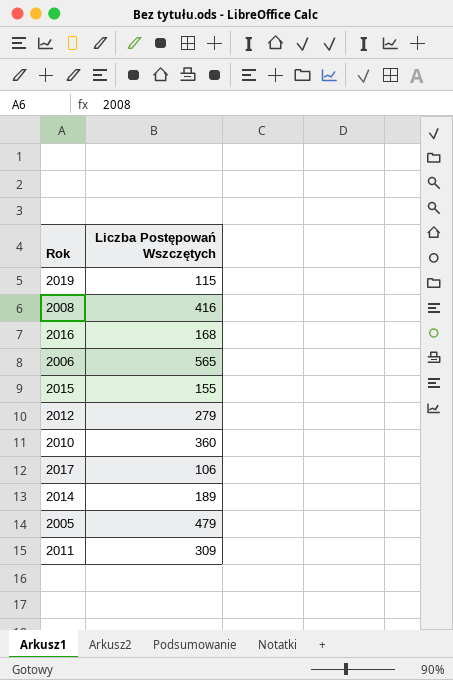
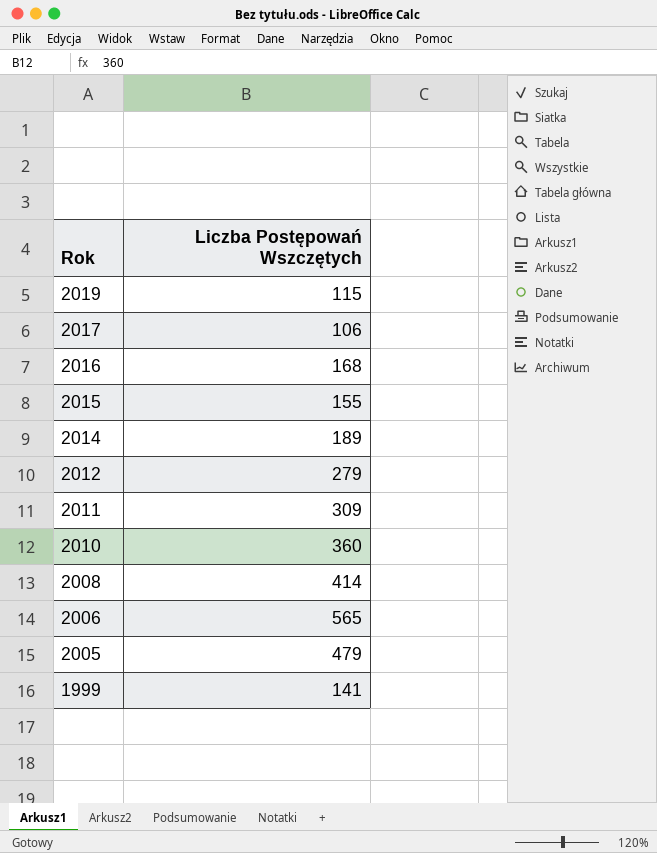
row order: none -> Rok descending
2008 | Liczba Postępowań Wszczętych: 416 -> 414
row 1999: none -> 141

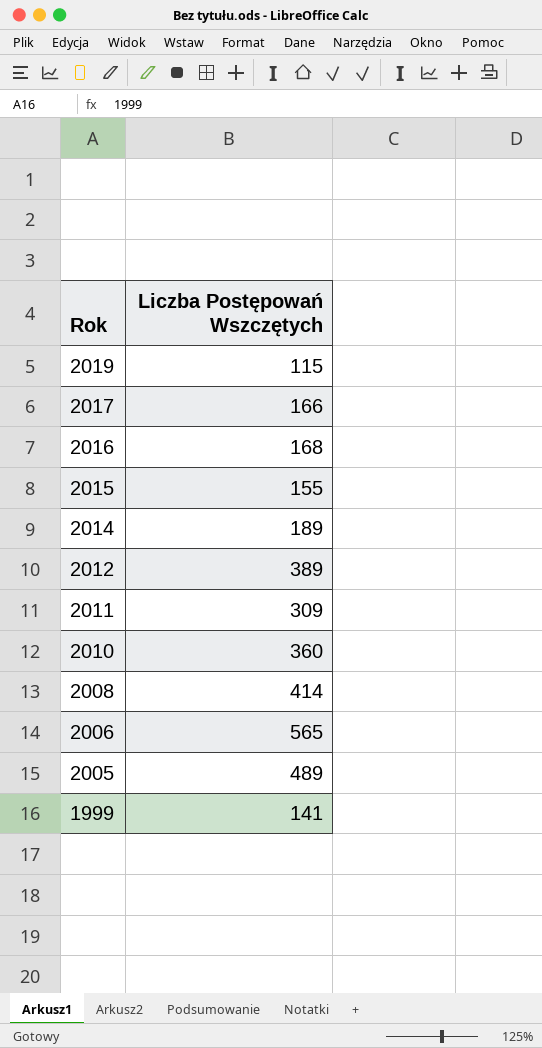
2017 | Liczba Postępowań Wszczętych: 106 -> 166
2012 | Liczba Postępowań Wszczętych: 279 -> 389
2005 | Liczba Postępowań Wszczętych: 479 -> 489

